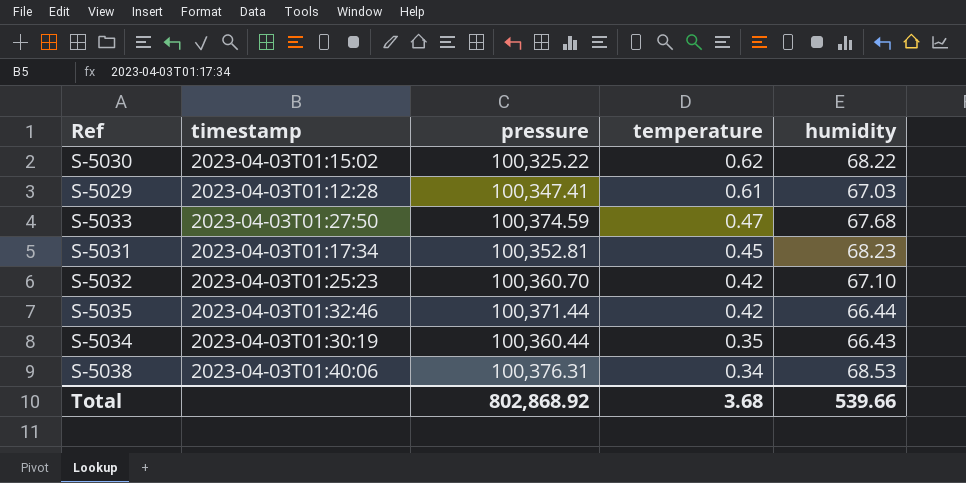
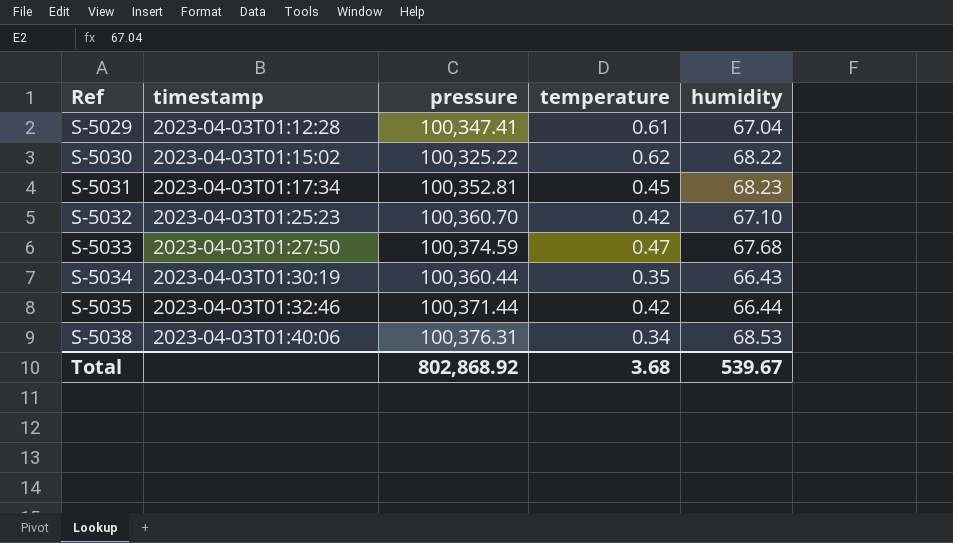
row order: temperature descending -> Ref ascending
S-5029 | humidity: 67.03 -> 67.04
Total | humidity: 539.66 -> 539.67

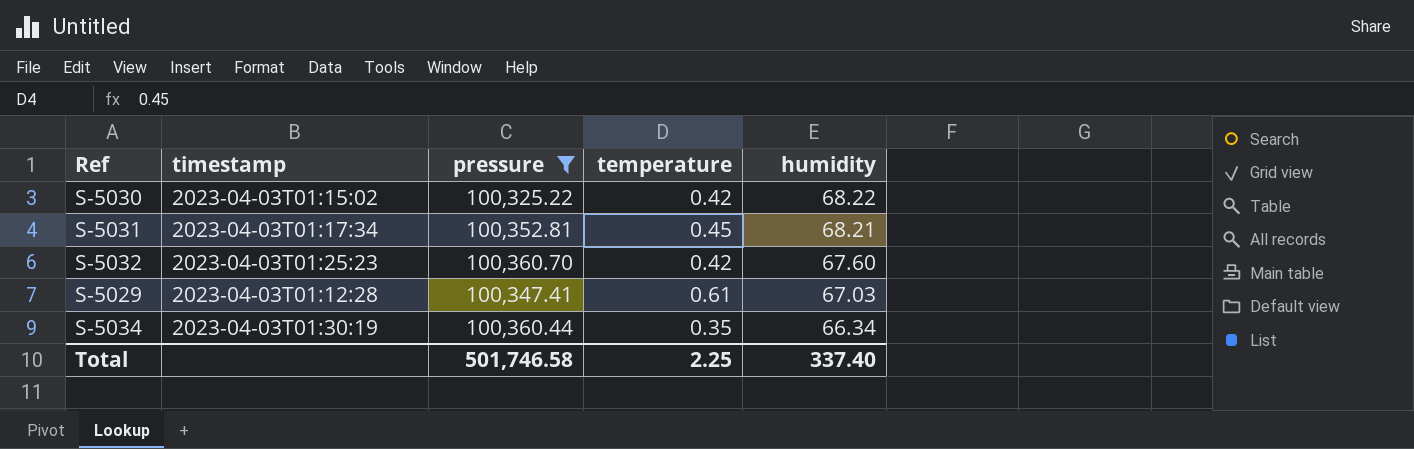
filter: none -> pressure <= 100,360.70
row order: Ref ascending -> humidity descending
S-5030 | temperature: 0.62 -> 0.42
S-5031 | humidity: 68.23 -> 68.21
S-5032 | humidity: 67.10 -> 67.60
S-5029 | humidity: 67.04 -> 67.03
S-5034 | humidity: 66.43 -> 66.34
Total | pressure: 802,868.92 -> 501,746.58
Total | temperature: 3.68 -> 2.25
Total | humidity: 539.67 -> 337.40

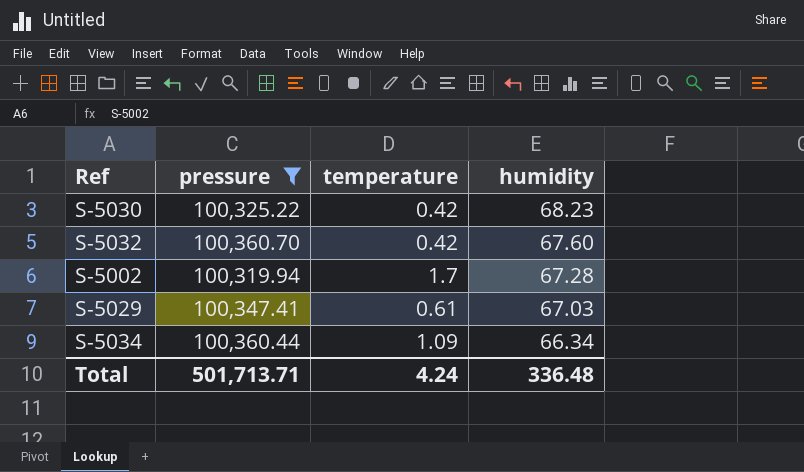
column timestamp | position: 2 -> none
row S-5031: 2023-04-03T01:17:34 | 100,352.81 | 0.45 | 68.21 -> none
S-5030 | humidity: 68.22 -> 68.23
row S-5002: none -> 100,319.94 | 1.7 | 67.28
S-5034 | temperature: 0.35 -> 1.09
Total | pressure: 501,746.58 -> 501,713.71
Total | temperature: 2.25 -> 4.24
Total | humidity: 337.40 -> 336.48

